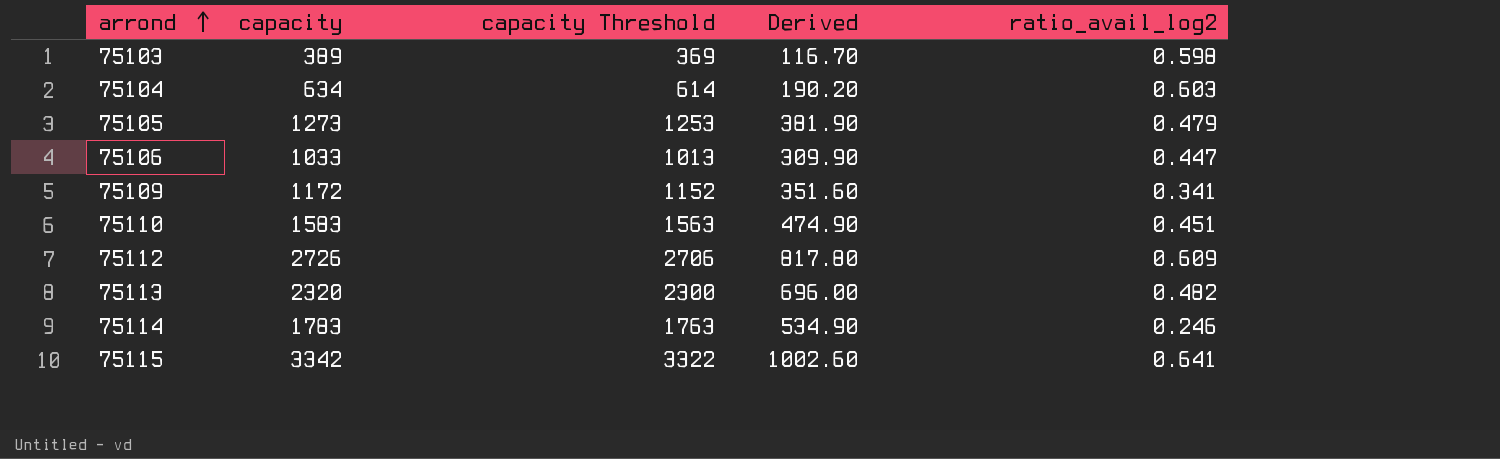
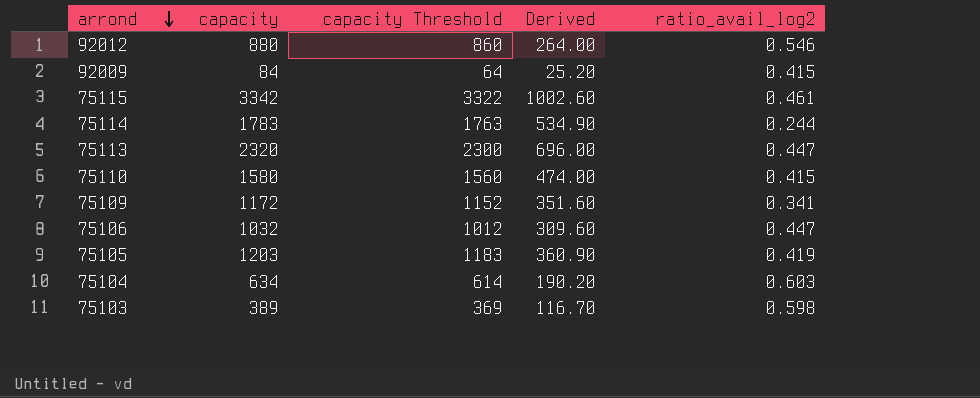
row order: arrond ascending -> arrond descending
row 75112: 2726 | 2706 | 817.80 | 0.609 -> none
row 92012: none -> 880 | 860 | 264.00 | 0.546
row 92009: none -> 84 | 64 | 25.20 | 0.415
75115 | ratio_avail_log2: 0.641 -> 0.461
75114 | ratio_avail_log2: 0.246 -> 0.244
75113 | ratio_avail_log2: 0.482 -> 0.447
75110 | capacity: 1583 -> 1580
75110 | capacity Threshold: 1563 -> 1560
75110 | Derived: 474.90 -> 474.00
75110 | ratio_avail_log2: 0.451 -> 0.415
75106 | capacity: 1033 -> 1032
75106 | capacity Threshold: 1013 -> 1012
75106 | Derived: 309.90 -> 309.60
75105 | capacity: 1273 -> 1203
75105 | capacity Threshold: 1253 -> 1183
75105 | Derived: 381.90 -> 360.90
75105 | ratio_avail_log2: 0.479 -> 0.419

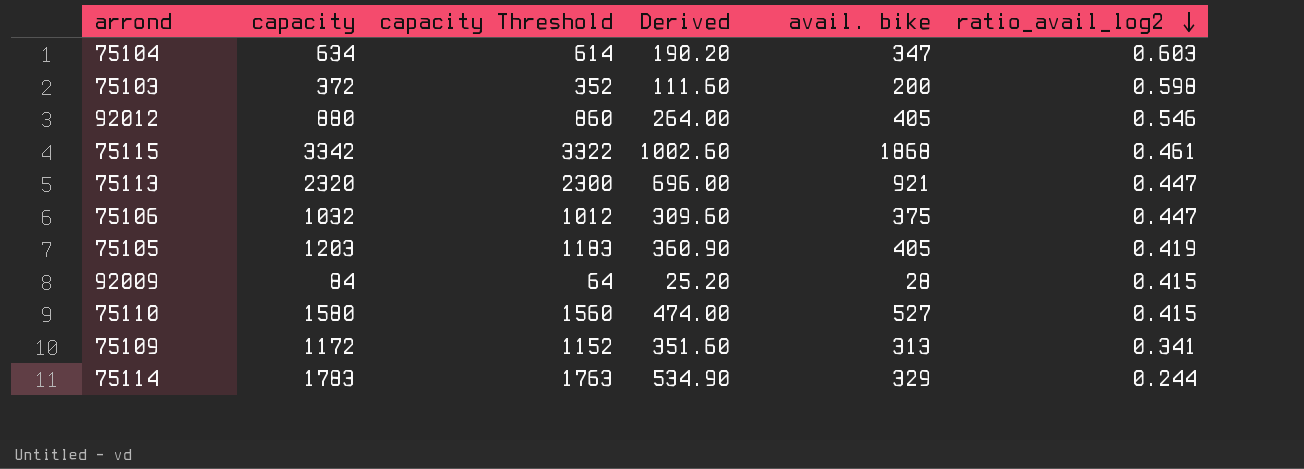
row order: arrond descending -> ratio_avail_log2 descending
column avail. bike | position: none -> 5
75103 | capacity: 389 -> 372
75103 | capacity Threshold: 369 -> 352
75103 | Derived: 116.70 -> 111.60

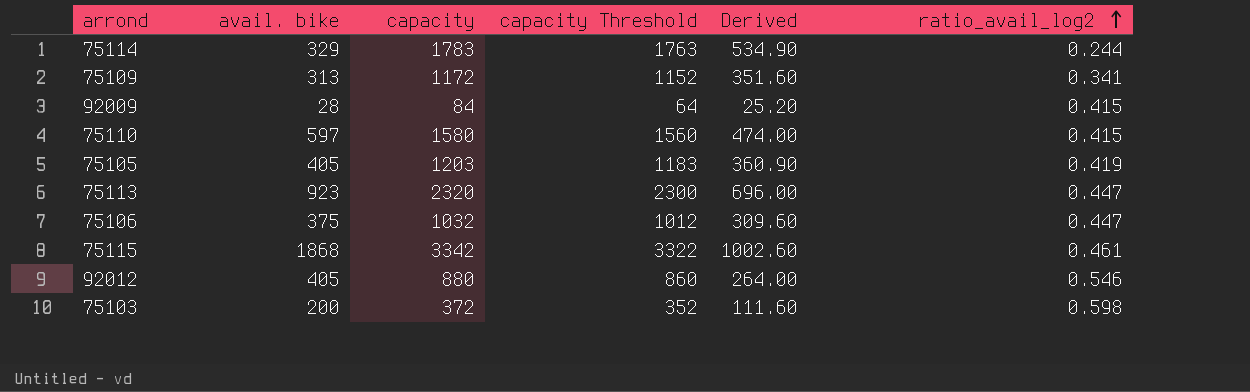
row order: ratio_avail_log2 descending -> ratio_avail_log2 ascending
column avail. bike | position: 5 -> 2
row 75104: 634 | 614 | 190.20 | 347 | 0.603 -> none
75110 | avail. bike: 527 -> 597
75113 | avail. bike: 921 -> 923

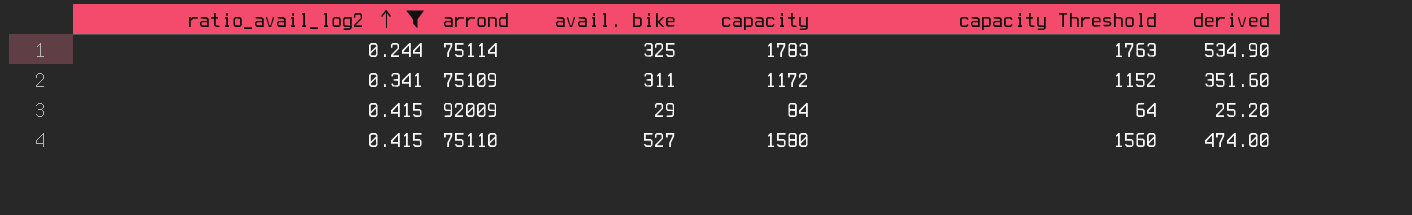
filter: none -> ratio_avail_log2 <= 0.415
column ratio_avail_log2 | position: 6 -> 1
column name: Derived -> derived
75114 | avail. bike: 329 -> 325
75109 | avail. bike: 313 -> 311
92009 | avail. bike: 28 -> 29
75110 | avail. bike: 597 -> 527

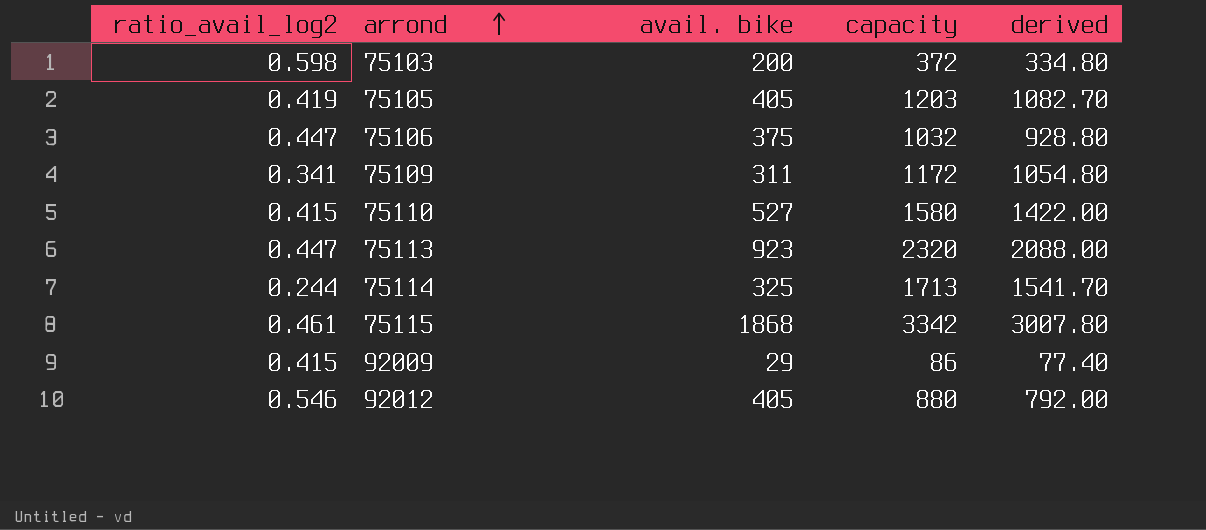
filter: ratio_avail_log2 <= 0.415 -> none
row order: ratio_avail_log2 ascending -> arrond ascending
column capacity Threshold | formula: [capacity] - 20 -> none
column derived | formula: [capacity] * 0.3 -> [capacity] * 0.9
75114 | capacity: 1783 -> 1713
92009 | capacity: 84 -> 86

